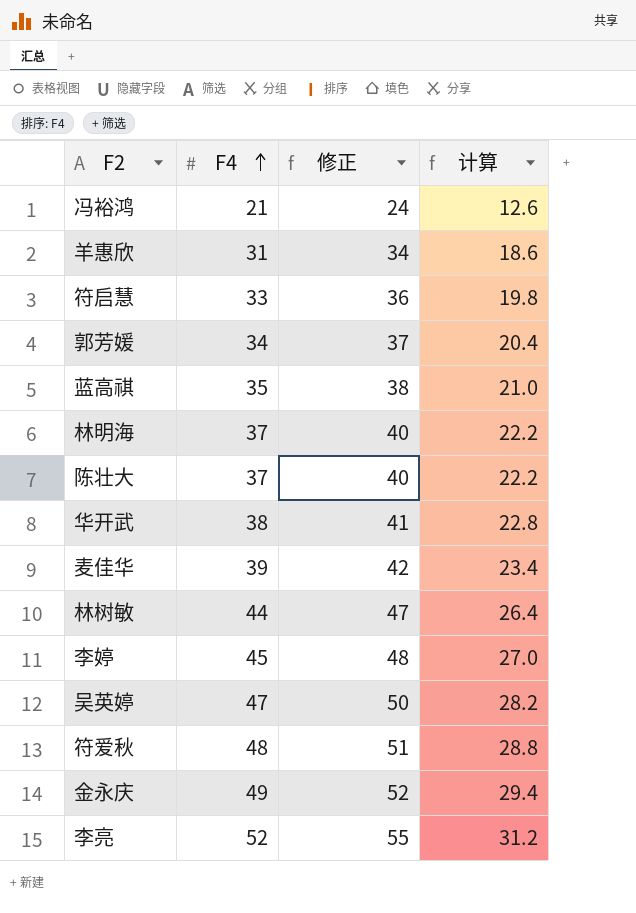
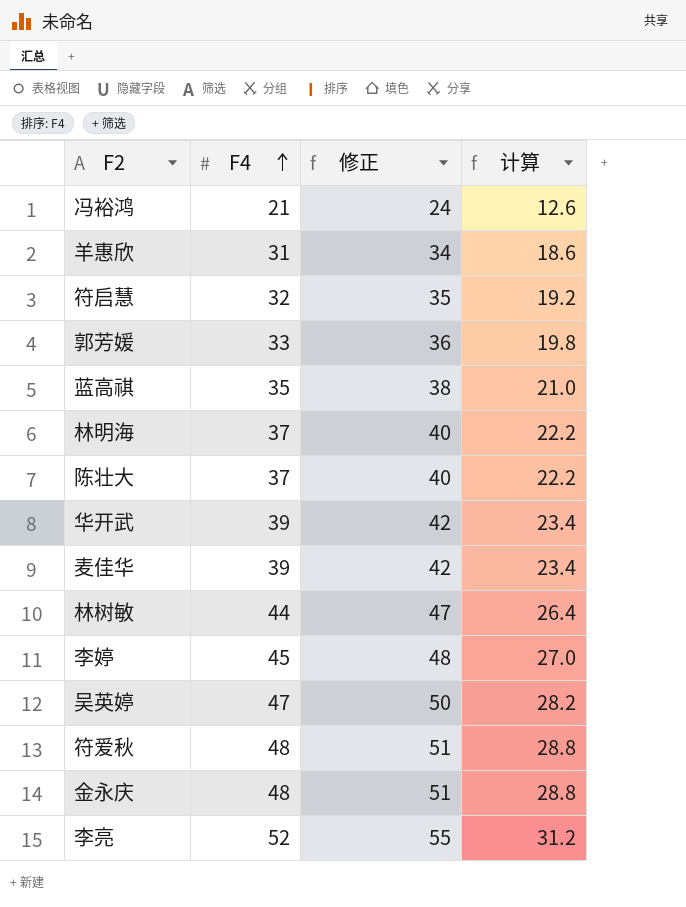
符启慧 | F4: 33 -> 32
符启慧 | 修正: 36 -> 35
符启慧 | 计算: 19.8 -> 19.2
郭芳媛 | F4: 34 -> 33
郭芳媛 | 修正: 37 -> 36
郭芳媛 | 计算: 20.4 -> 19.8
华开武 | F4: 38 -> 39
华开武 | 修正: 41 -> 42
华开武 | 计算: 22.8 -> 23.4
金永庆 | F4: 49 -> 48
金永庆 | 修正: 52 -> 51
金永庆 | 计算: 29.4 -> 28.8

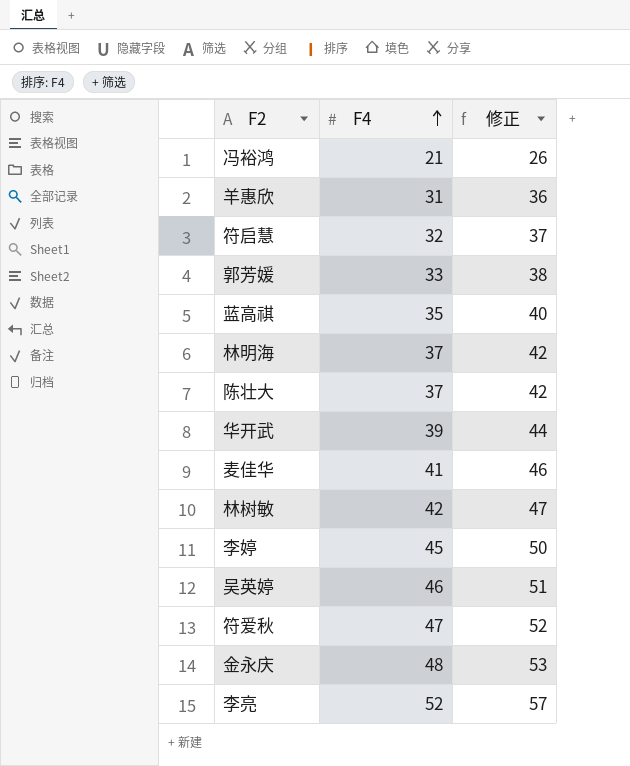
column 计算 | formula: [F4] * 0.6 -> none
column 修正 | formula: [F4] + 3 -> [F4] + 5
麦佳华 | F4: 39 -> 41
林树敏 | F4: 44 -> 42
吴英婷 | F4: 47 -> 46
符爱秋 | F4: 48 -> 47

